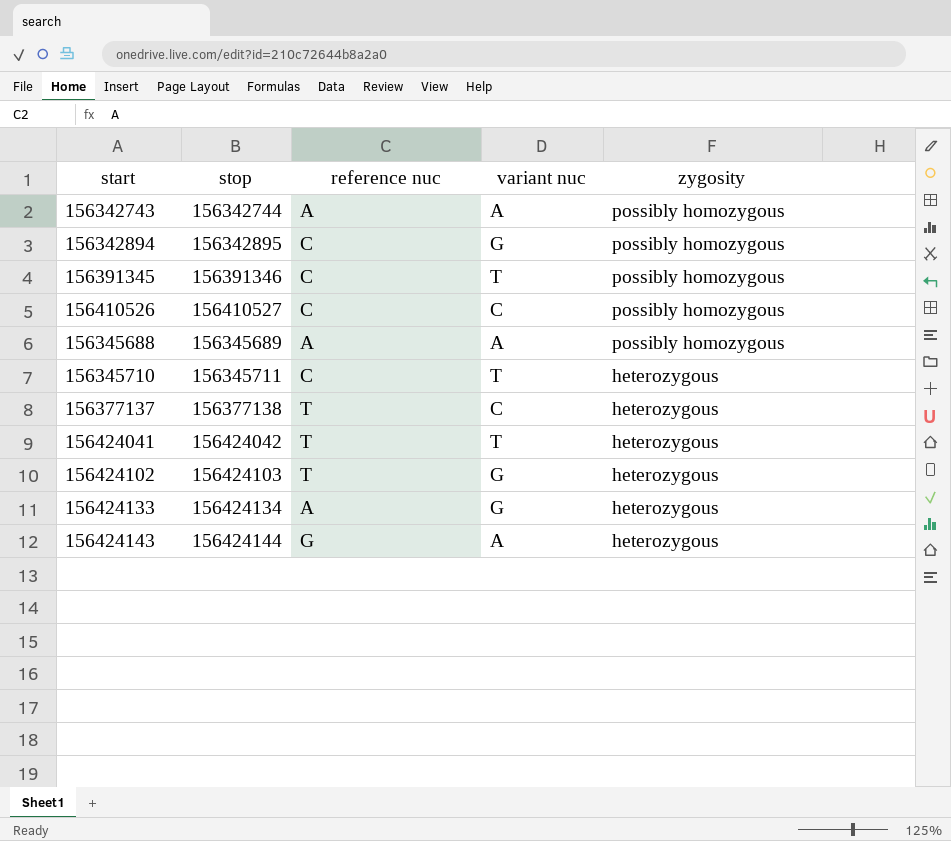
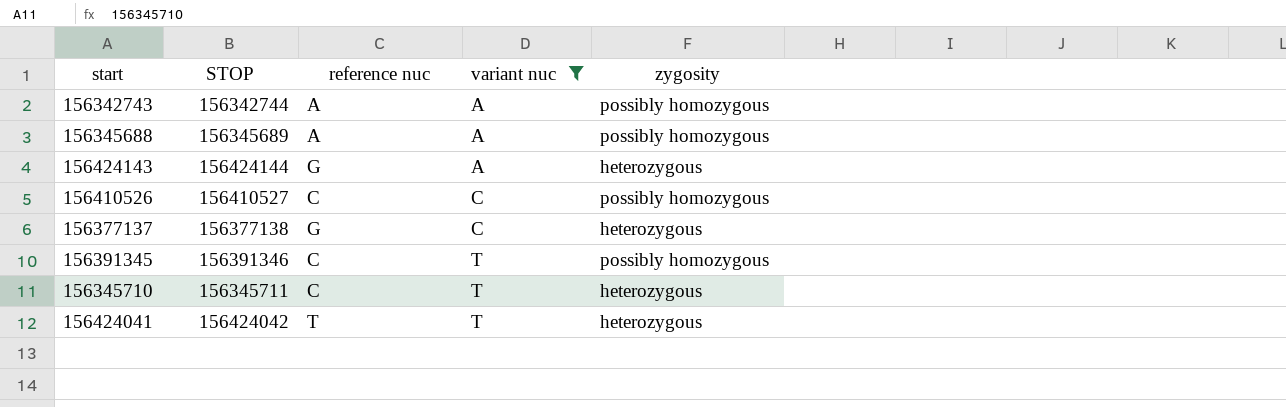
filter: none -> variant nuc != G
row order: zygosity descending -> variant nuc ascending
column name: stop -> STOP
156377137 | reference nuc: T -> G

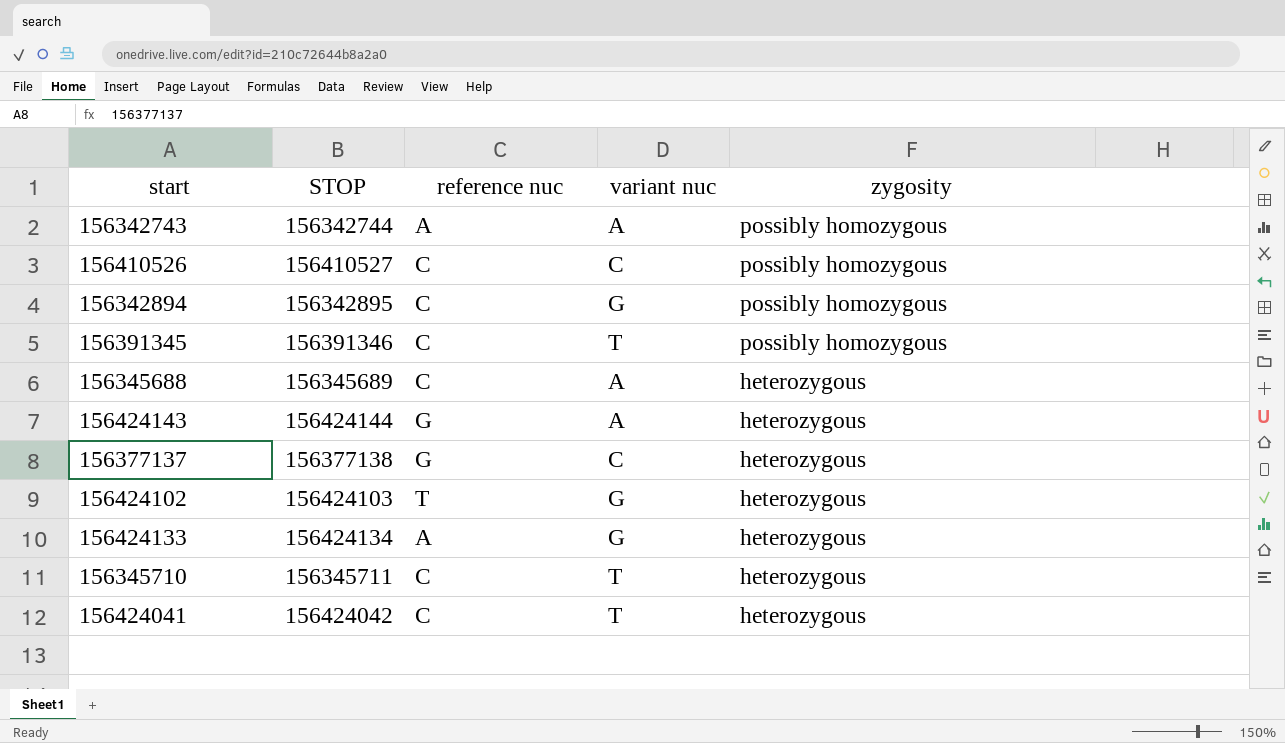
filter: variant nuc != G -> none
row order: variant nuc ascending -> zygosity descending
156345688 | reference nuc: A -> C
156345688 | zygosity: possibly homozygous -> heterozygous
156424041 | reference nuc: T -> C

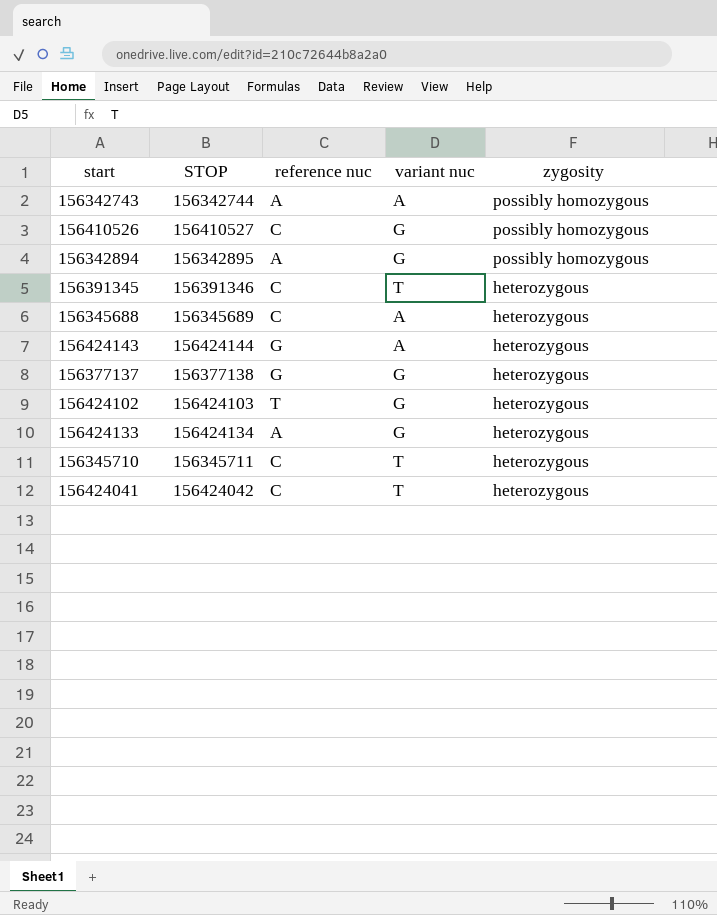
156410526 | variant nuc: C -> G
156342894 | reference nuc: C -> A
156391345 | zygosity: possibly homozygous -> heterozygous
156377137 | variant nuc: C -> G

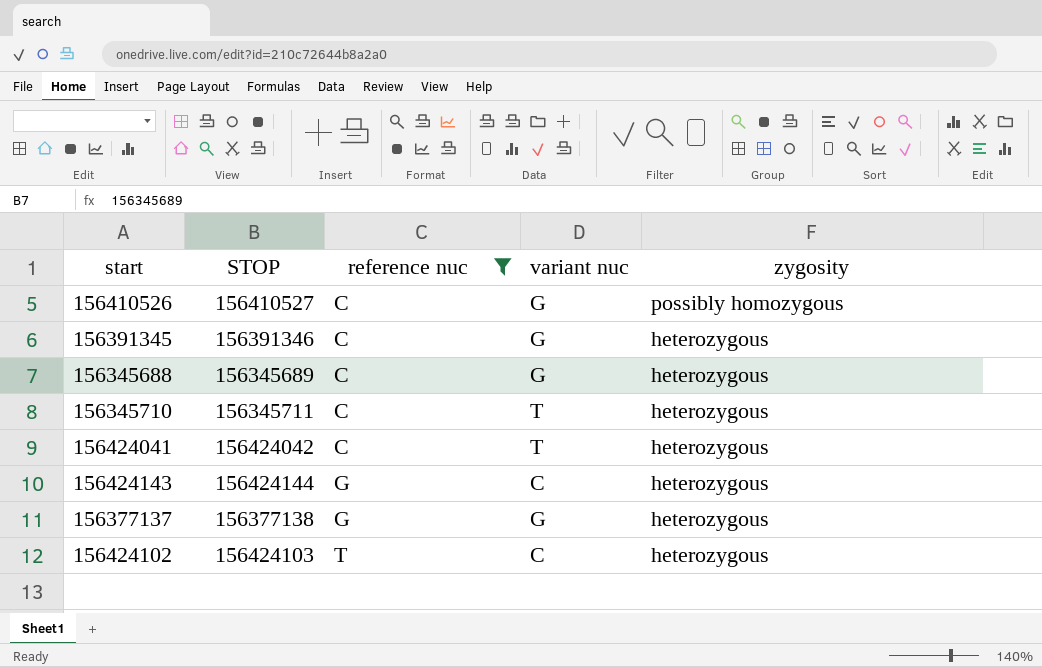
filter: none -> reference nuc != A
row order: zygosity descending -> reference nuc ascending
156391345 | variant nuc: T -> G
156345688 | variant nuc: A -> G
156424143 | variant nuc: A -> C
156424102 | variant nuc: G -> C

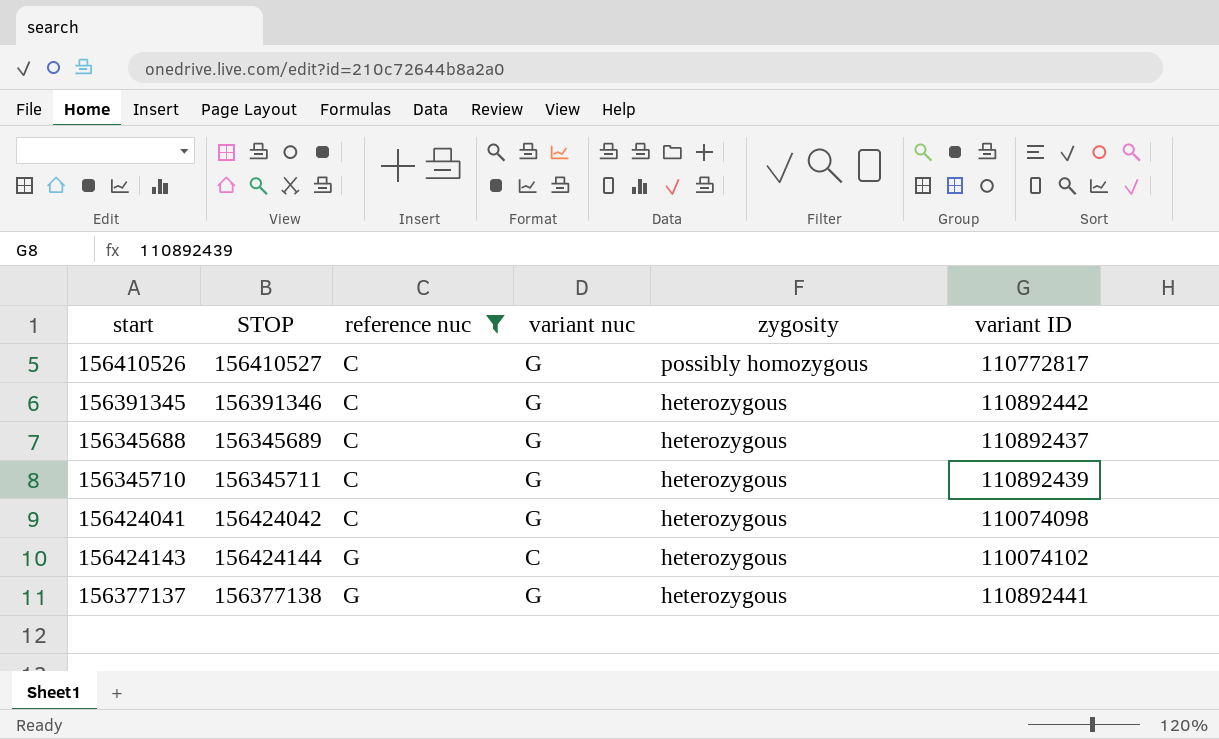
column variant ID | position: none -> 6
row 156424102: 156424103 | T | C | heterozygous -> none
156345710 | variant nuc: T -> G
156424041 | variant nuc: T -> G

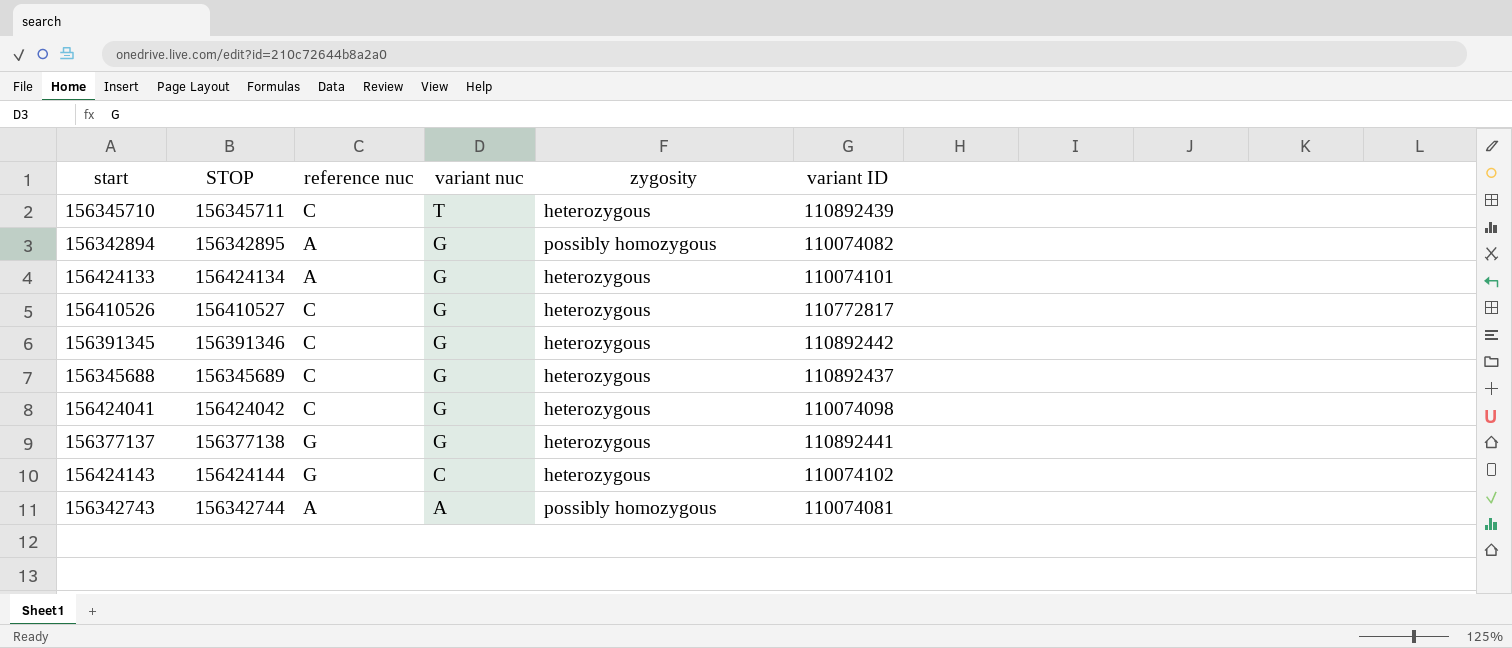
filter: reference nuc != A -> none
row order: reference nuc ascending -> variant nuc descending
156345710 | variant nuc: G -> T
156410526 | zygosity: possibly homozygous -> heterozygous

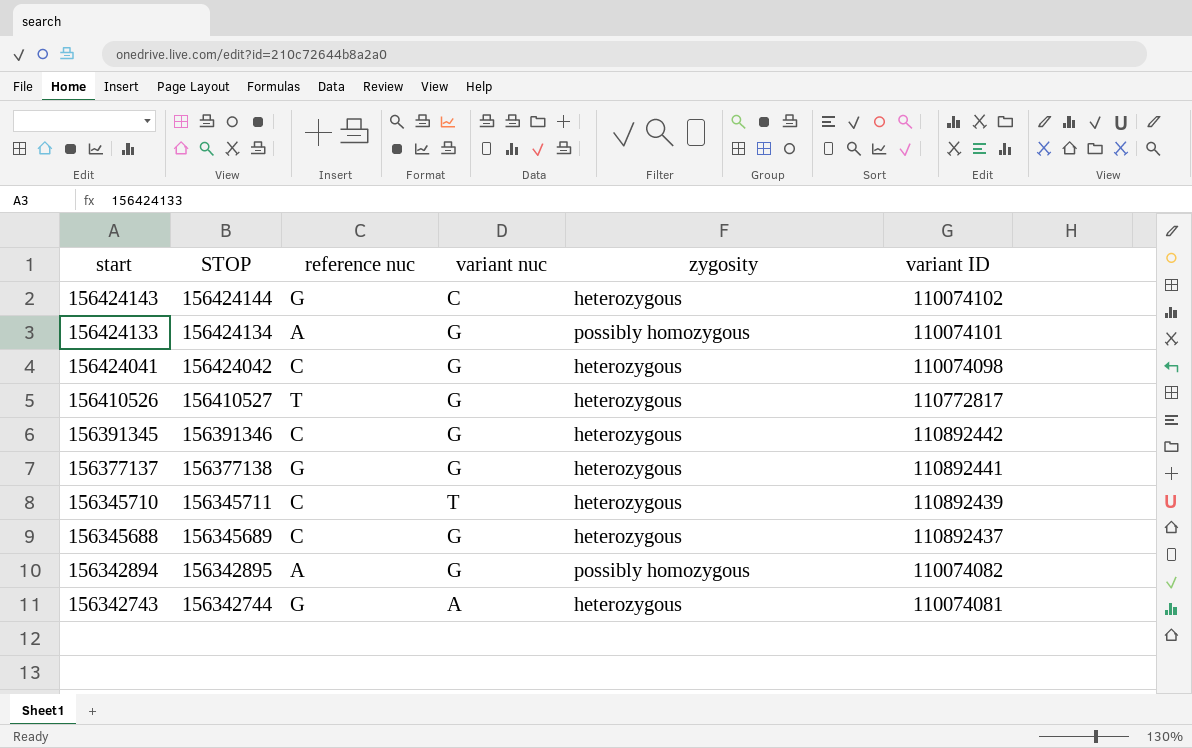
row order: variant nuc descending -> start descending
156424133 | zygosity: heterozygous -> possibly homozygous
156410526 | reference nuc: C -> T
156342743 | reference nuc: A -> G
156342743 | zygosity: possibly homozygous -> heterozygous

